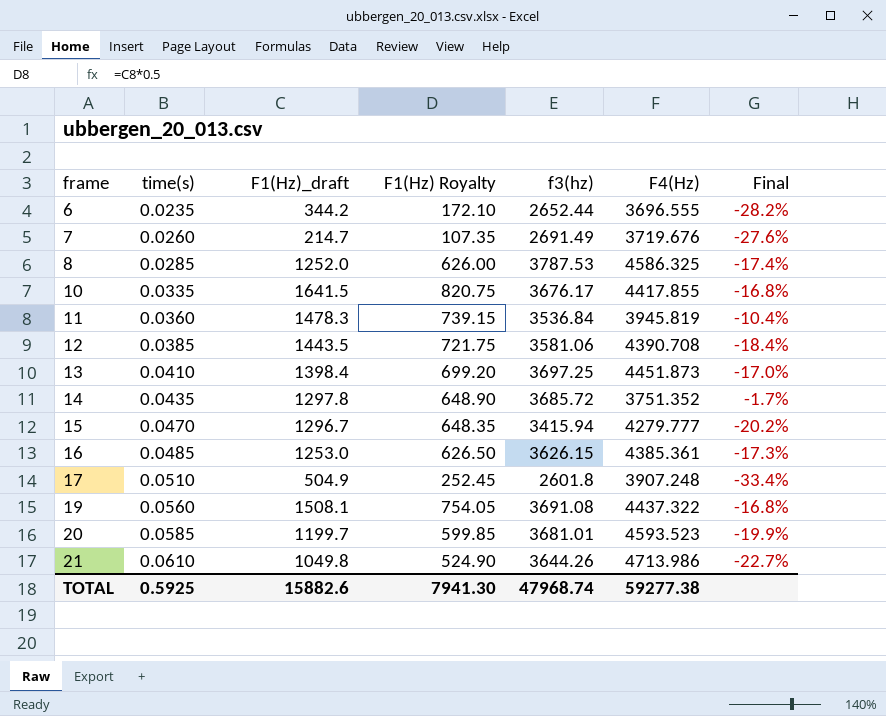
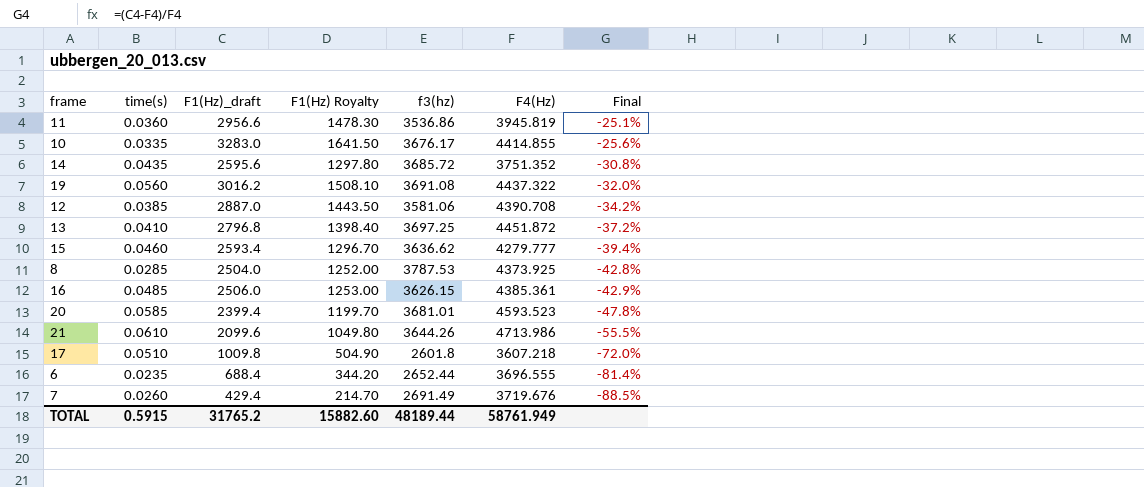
row order: frame ascending -> Final descending
column Final | formula: ([f3(hz)] - [F4(Hz)]) / [F4(Hz)] -> ([F1(Hz)_draft] - [F4(Hz)]) / [F4(Hz)]
11 | F1(Hz)_draft: 1478.3 -> 2956.6
11 | F1(Hz) Royalty: 739.15 -> 1478.30
11 | f3(hz): 3536.84 -> 3536.86
10 | F1(Hz)_draft: 1641.5 -> 3283.0
10 | F1(Hz) Royalty: 820.75 -> 1641.50
10 | F4(Hz): 4417.855 -> 4414.855
14 | F1(Hz)_draft: 1297.8 -> 2595.6
14 | F1(Hz) Royalty: 648.90 -> 1297.80
19 | F1(Hz)_draft: 1508.1 -> 3016.2
19 | F1(Hz) Royalty: 754.05 -> 1508.10
12 | F1(Hz)_draft: 1443.5 -> 2887.0
12 | F1(Hz) Royalty: 721.75 -> 1443.50
13 | F1(Hz)_draft: 1398.4 -> 2796.8
13 | F1(Hz) Royalty: 699.20 -> 1398.40
13 | F4(Hz): 4451.873 -> 4451.872
15 | time(s): 0.0470 -> 0.0460
15 | F1(Hz)_draft: 1296.7 -> 2593.4
15 | F1(Hz) Royalty: 648.35 -> 1296.70
15 | f3(hz): 3415.94 -> 3636.62
8 | F1(Hz)_draft: 1252.0 -> 2504.0
8 | F1(Hz) Royalty: 626.00 -> 1252.00
8 | F4(Hz): 4586.325 -> 4373.925
16 | F1(Hz)_draft: 1253.0 -> 2506.0
16 | F1(Hz) Royalty: 626.50 -> 1253.00
20 | F1(Hz)_draft: 1199.7 -> 2399.4
20 | F1(Hz) Royalty: 599.85 -> 1199.70
21 | F1(Hz)_draft: 1049.8 -> 2099.6
21 | F1(Hz) Royalty: 524.90 -> 1049.80
17 | F1(Hz)_draft: 504.9 -> 1009.8
17 | F1(Hz) Royalty: 252.45 -> 504.90
17 | F4(Hz): 3907.248 -> 3607.218
6 | F1(Hz)_draft: 344.2 -> 688.4
6 | F1(Hz) Royalty: 172.10 -> 344.20
7 | F1(Hz)_draft: 214.7 -> 429.4
7 | F1(Hz) Royalty: 107.35 -> 214.70
TOTAL | time(s): 0.5925 -> 0.5915
TOTAL | F1(Hz)_draft: 15882.6 -> 31765.2
TOTAL | F1(Hz) Royalty: 7941.30 -> 15882.60
TOTAL | f3(hz): 47968.74 -> 48189.44
TOTAL | F4(Hz): 59277.38 -> 58761.949

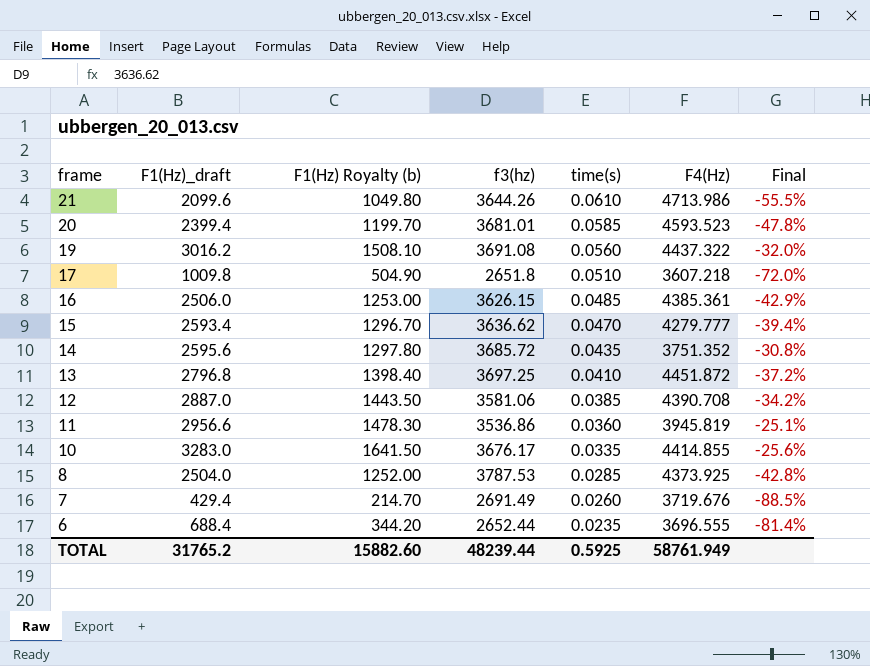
row order: Final descending -> frame descending
column name: F1(Hz) Royalty -> F1(Hz) Royalty (b)
column time(s) | position: 2 -> 5
17 | f3(hz): 2601.8 -> 2651.8
15 | time(s): 0.0460 -> 0.0470
TOTAL | f3(hz): 48189.44 -> 48239.44
TOTAL | time(s): 0.5915 -> 0.5925

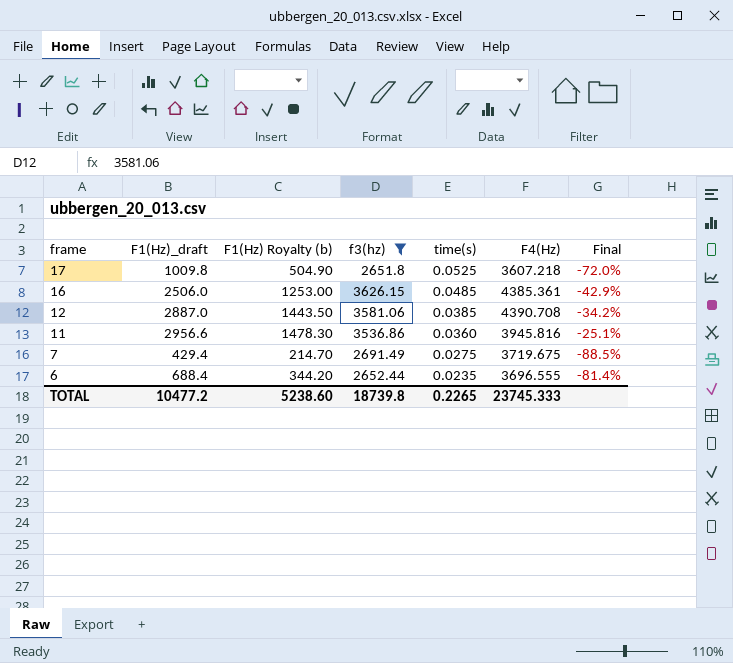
filter: none -> f3(hz) <= 3626.15
17 | time(s): 0.0510 -> 0.0525
11 | F4(Hz): 3945.819 -> 3945.816
7 | time(s): 0.0260 -> 0.0275
7 | F4(Hz): 3719.676 -> 3719.675
TOTAL | F1(Hz)_draft: 31765.2 -> 10477.2
TOTAL | F1(Hz) Royalty (b): 15882.60 -> 5238.60
TOTAL | f3(hz): 48239.44 -> 18739.8
TOTAL | time(s): 0.5925 -> 0.2265
TOTAL | F4(Hz): 58761.949 -> 23745.333

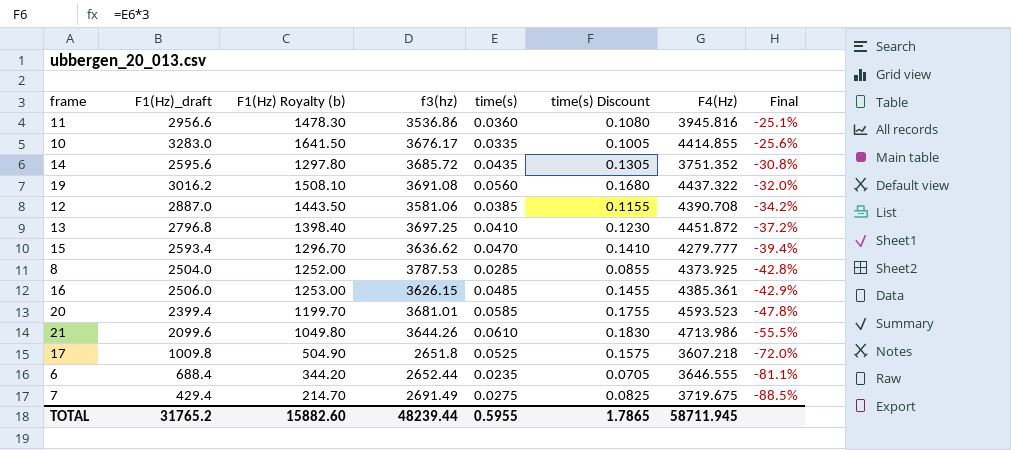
filter: f3(hz) <= 3626.15 -> none
row order: frame descending -> Final descending
column time(s) Discount | formula: none -> [time(s)] * 3
6 | F4(Hz): 3696.555 -> 3646.555
6 | Final: -81.4% -> -81.1%
TOTAL | F1(Hz)_draft: 10477.2 -> 31765.2
TOTAL | F1(Hz) Royalty (b): 5238.60 -> 15882.60
TOTAL | f3(hz): 18739.8 -> 48239.44
TOTAL | time(s): 0.2265 -> 0.5955
TOTAL | F4(Hz): 23745.333 -> 58711.945

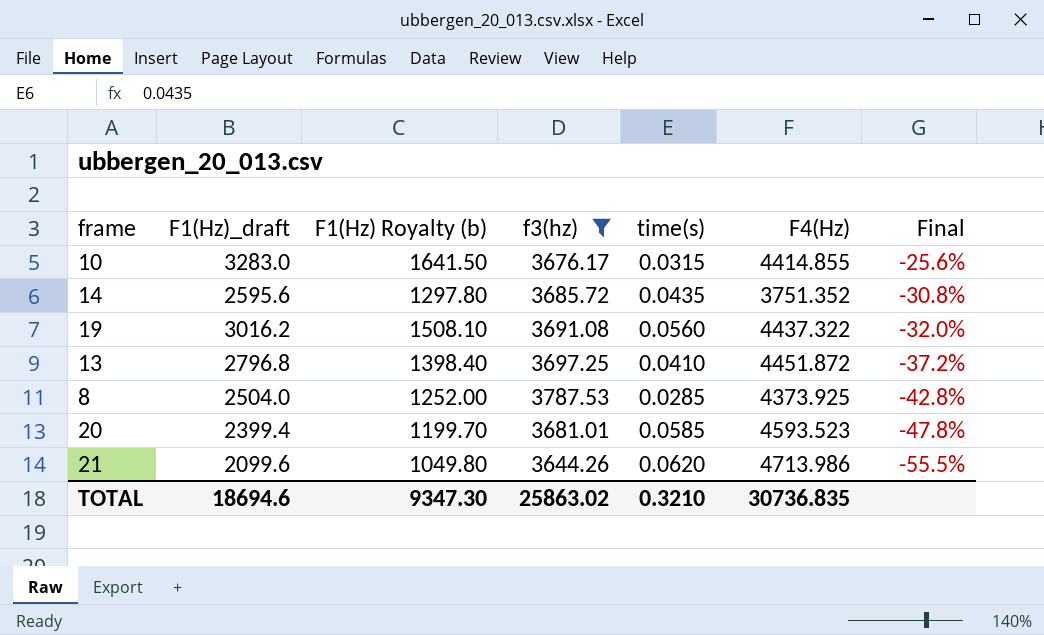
filter: none -> f3(hz) >= 3644.26
column time(s) Discount | formula: [time(s)] * 3 -> none
10 | time(s): 0.0335 -> 0.0315
21 | time(s): 0.0610 -> 0.0620
TOTAL | F1(Hz)_draft: 31765.2 -> 18694.6
TOTAL | F1(Hz) Royalty (b): 15882.60 -> 9347.30
TOTAL | f3(hz): 48239.44 -> 25863.02
TOTAL | time(s): 0.5955 -> 0.3210
TOTAL | F4(Hz): 58711.945 -> 30736.835

